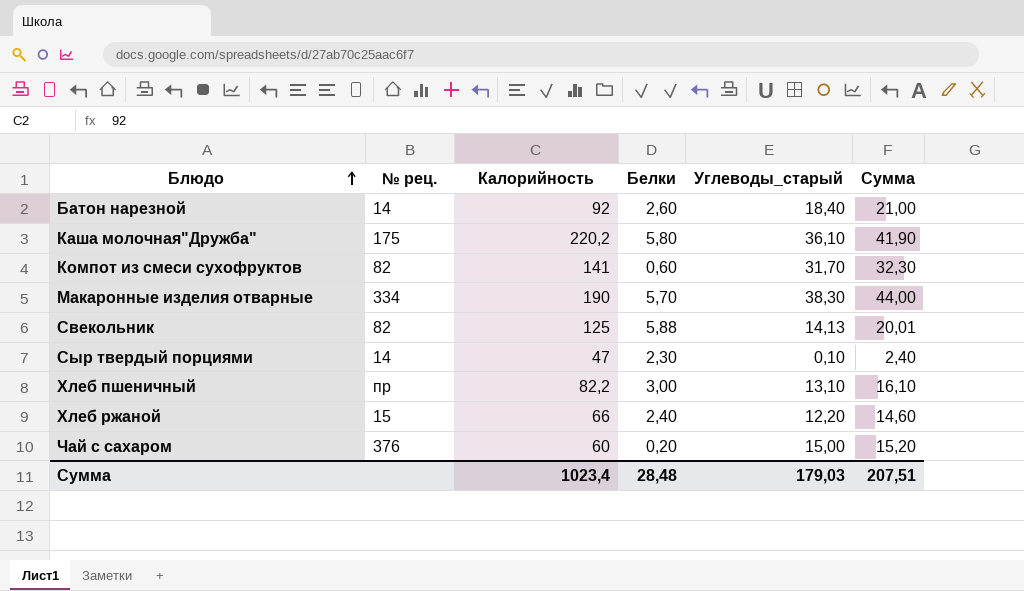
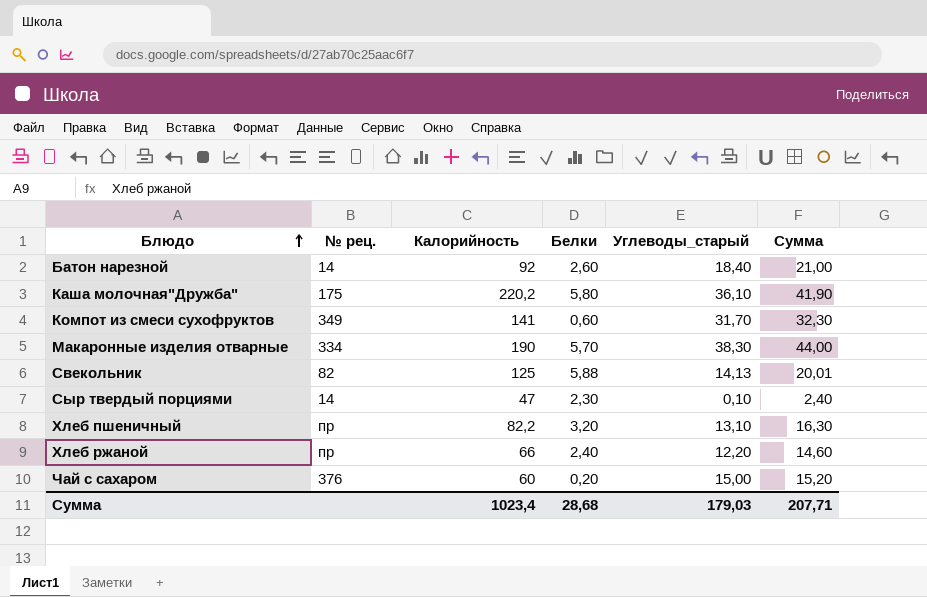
Компот из смеси сухофруктов | № рец.: 82 -> 349
Хлеб пшеничный | Белки: 3,00 -> 3,20
Хлеб пшеничный | Сумма: 16,10 -> 16,30
Хлеб ржаной | № рец.: 15 -> пр
Сумма | Белки: 28,48 -> 28,68
Сумма | Сумма: 207,51 -> 207,71

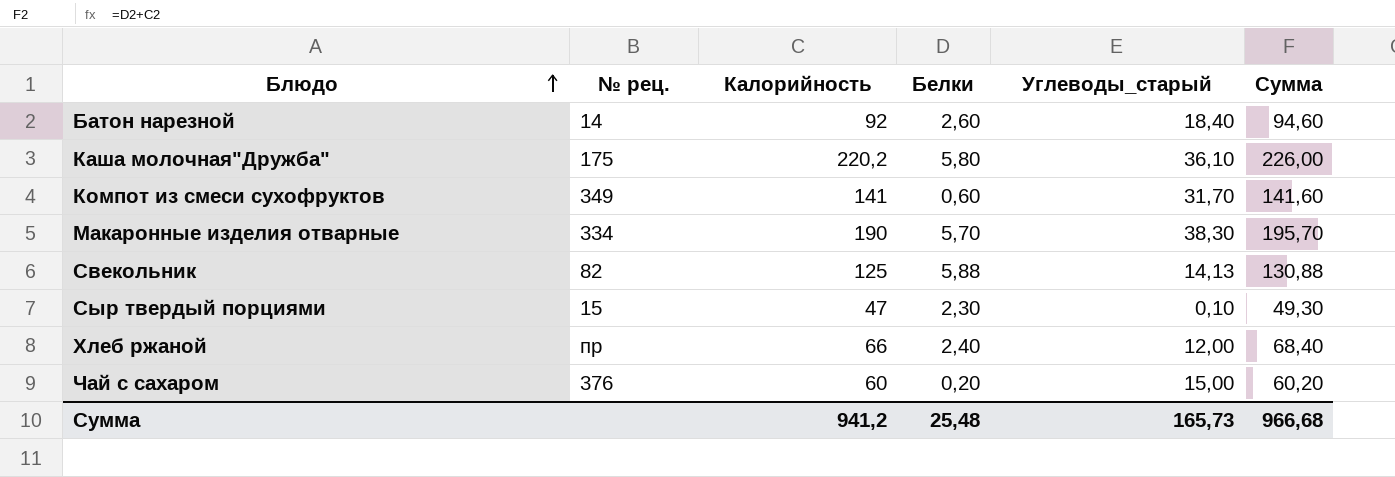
column Сумма | formula: [Белки] + [Углеводы_старый] -> [Калорийность] + [Белки]
row Хлеб пшеничный: пр | 82,2 | 3,20 | 13,10 | 16,30 -> none
Сыр твердый порциями | № рец.: 14 -> 15
Хлеб ржаной | Углеводы_старый: 12,20 -> 12,00
Сумма | Калорийность: 1023,4 -> 941,2
Сумма | Белки: 28,68 -> 25,48
Сумма | Углеводы_старый: 179,03 -> 165,73
Сумма | Сумма: 207,71 -> 966,68

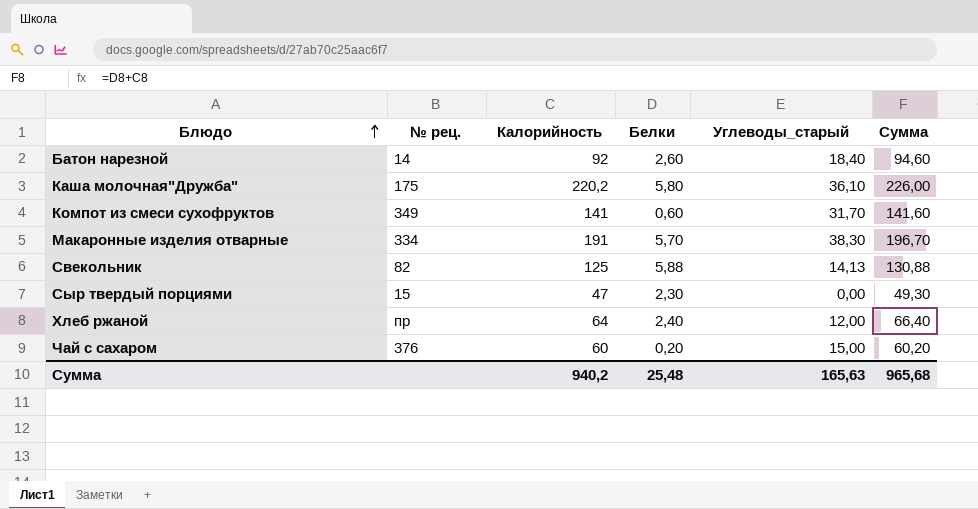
Макаронные изделия отварные | Калорийность: 190 -> 191
Макаронные изделия отварные | Сумма: 195,70 -> 196,70
Сыр твердый порциями | Углеводы_старый: 0,10 -> 0,00
Хлеб ржаной | Калорийность: 66 -> 64
Хлеб ржаной | Сумма: 68,40 -> 66,40
Сумма | Калорийность: 941,2 -> 940,2
Сумма | Углеводы_старый: 165,73 -> 165,63
Сумма | Сумма: 966,68 -> 965,68

